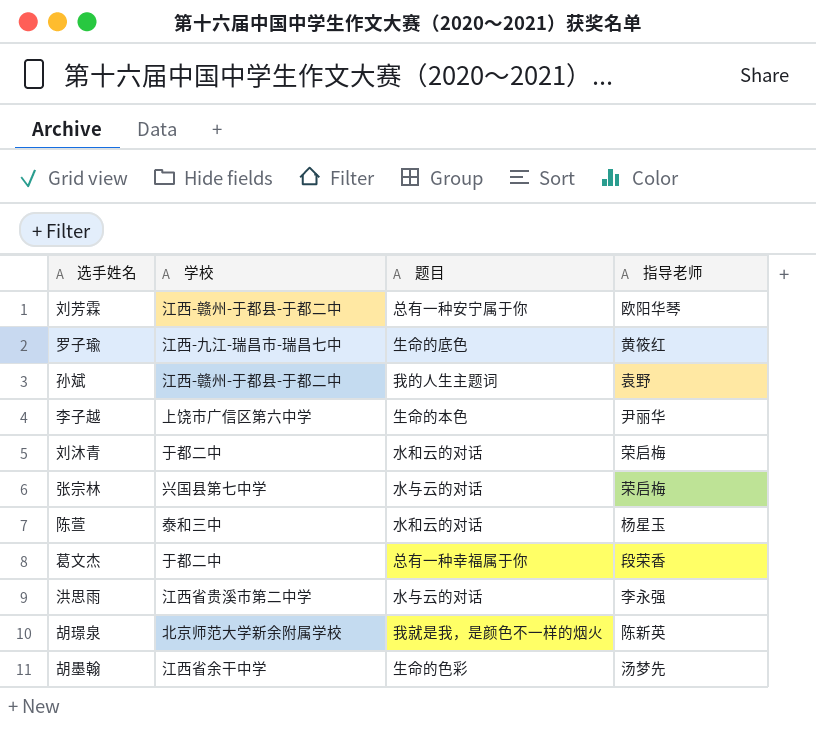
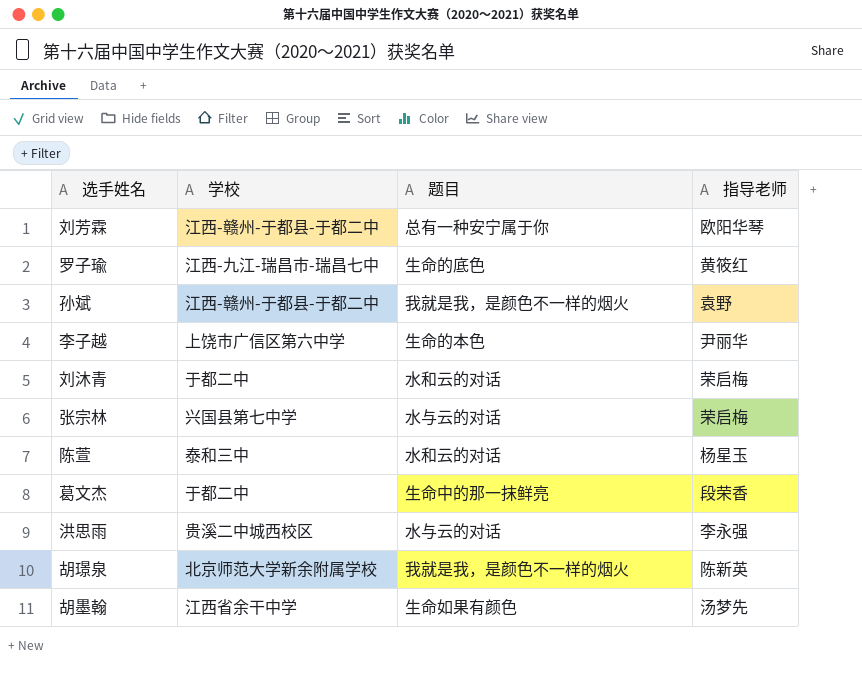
孙斌 | 题目: 我的人生主题词 -> 我就是我，是颜色不一样的烟火
葛文杰 | 题目: 总有一种幸福属于你 -> 生命中的那一抹鲜亮
洪思雨 | 学校: 江西省贵溪市第二中学 -> 贵溪二中城西校区
胡墨翰 | 题目: 生命的色彩 -> 生命如果有颜色

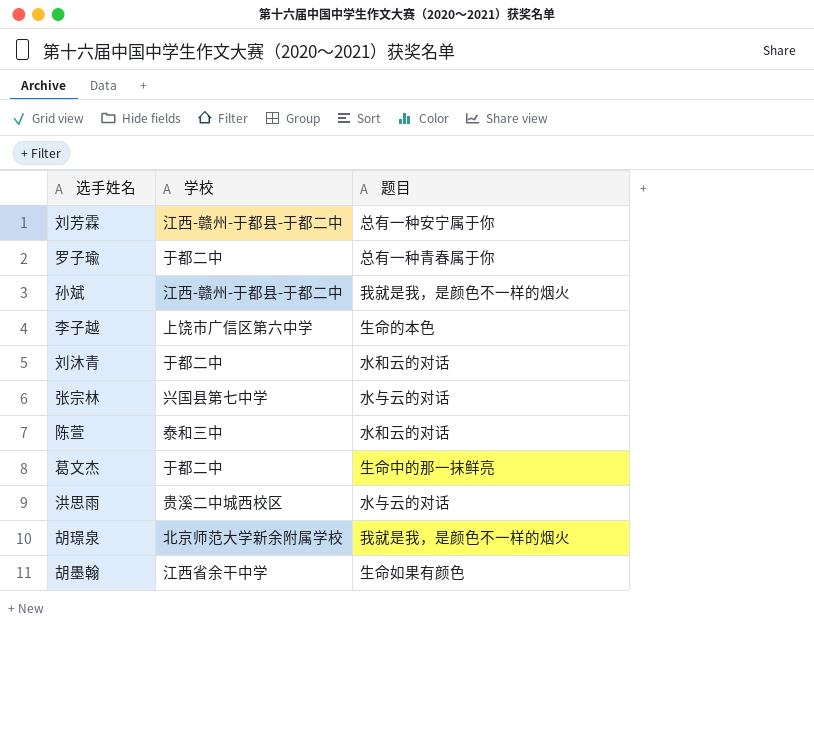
column 指导老师 | position: 4 -> none
罗子瑜 | 学校: 江西-九江-瑞昌市-瑞昌七中 -> 于都二中
罗子瑜 | 题目: 生命的底色 -> 总有一种青春属于你

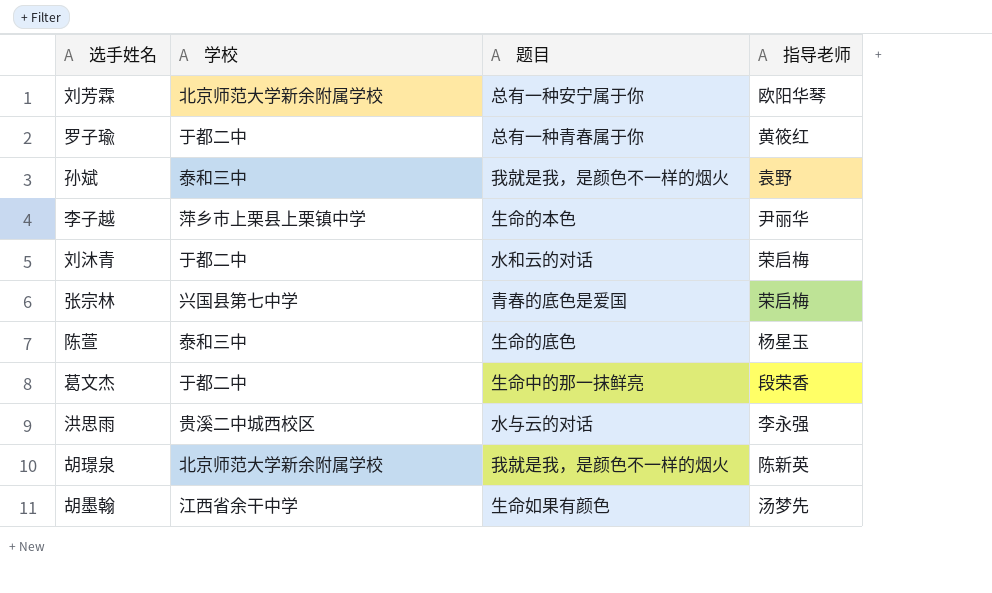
column 指导老师 | position: none -> 4
刘芳霖 | 学校: 江西-赣州-于都县-于都二中 -> 北京师范大学新余附属学校
孙斌 | 学校: 江西-赣州-于都县-于都二中 -> 泰和三中
李子越 | 学校: 上饶市广信区第六中学 -> 萍乡市上栗县上栗镇中学
张宗林 | 题目: 水与云的对话 -> 青春的底色是爱国
陈萱 | 题目: 水和云的对话 -> 生命的底色

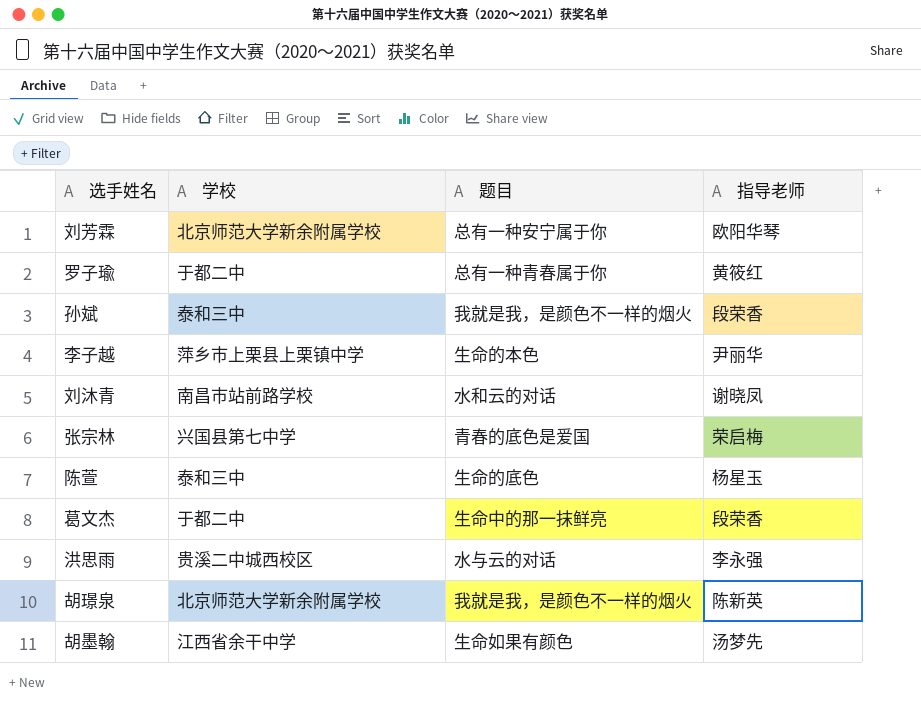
孙斌 | 指导老师: 袁野 -> 段荣香
刘沐青 | 学校: 于都二中 -> 南昌市站前路学校
刘沐青 | 指导老师: 荣启梅 -> 谢晓凤

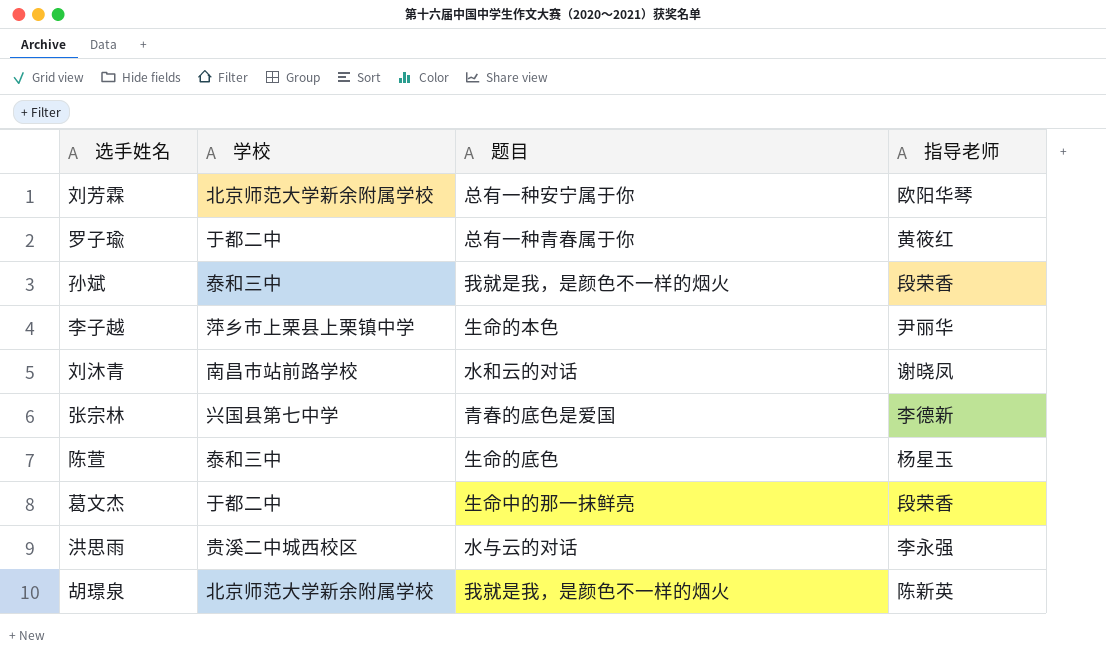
row 胡墨翰: 江西省余干中学 | 生命如果有颜色 | 汤梦先 -> none
张宗林 | 指导老师: 荣启梅 -> 李德新

